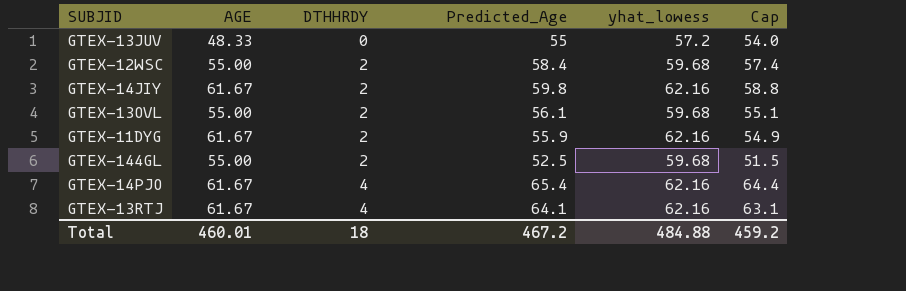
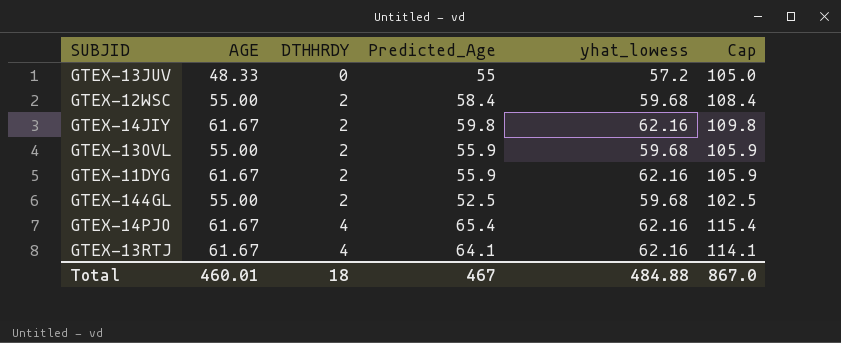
column Cap | formula: [Predicted_Age] - 1 -> [Predicted_Age] + 50
GTEX-13OVL | Predicted_Age: 56.1 -> 55.9
Total | Predicted_Age: 467.2 -> 467
Total | Cap: 459.2 -> 867.0

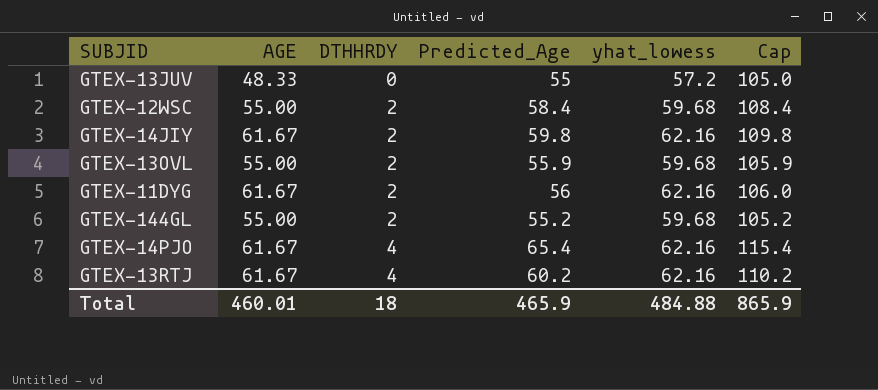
GTEX-11DYG | Predicted_Age: 55.9 -> 56
GTEX-11DYG | Cap: 105.9 -> 106.0
GTEX-144GL | Predicted_Age: 52.5 -> 55.2
GTEX-144GL | Cap: 102.5 -> 105.2
GTEX-13RTJ | Predicted_Age: 64.1 -> 60.2
GTEX-13RTJ | Cap: 114.1 -> 110.2
Total | Predicted_Age: 467 -> 465.9
Total | Cap: 867.0 -> 865.9

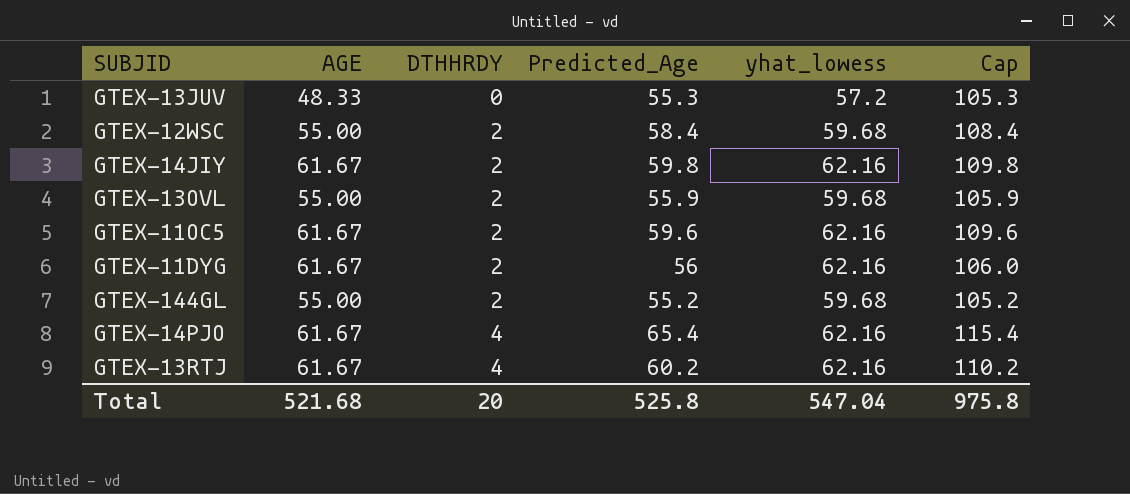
GTEX-13JUV | Predicted_Age: 55 -> 55.3
GTEX-13JUV | Cap: 105.0 -> 105.3
row GTEX-11OC5: none -> 61.67 | 2 | 59.6 | 62.16 | 109.6
Total | AGE: 460.01 -> 521.68
Total | DTHHRDY: 18 -> 20
Total | Predicted_Age: 465.9 -> 525.8
Total | yhat_lowess: 484.88 -> 547.04
Total | Cap: 865.9 -> 975.8

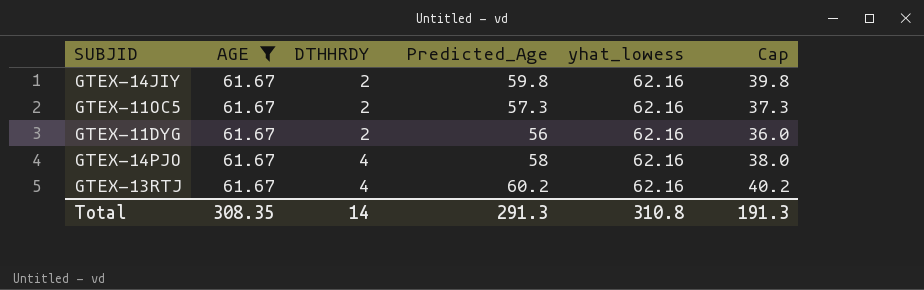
filter: none -> AGE = 61.67
column Cap | formula: [Predicted_Age] + 50 -> [Predicted_Age] - 20
GTEX-11OC5 | Predicted_Age: 59.6 -> 57.3
GTEX-14PJO | Predicted_Age: 65.4 -> 58
Total | AGE: 521.68 -> 308.35
Total | DTHHRDY: 20 -> 14
Total | Predicted_Age: 525.8 -> 291.3
Total | yhat_lowess: 547.04 -> 310.8
Total | Cap: 975.8 -> 191.3

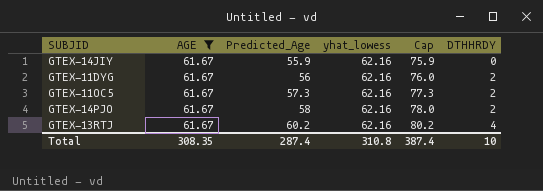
row order: DTHHRDY ascending -> Predicted_Age ascending
column Cap | formula: [Predicted_Age] - 20 -> [Predicted_Age] + 20
column DTHHRDY | position: 3 -> 6
GTEX-14JIY | Predicted_Age: 59.8 -> 55.9
GTEX-14JIY | DTHHRDY: 2 -> 0
GTEX-14PJO | DTHHRDY: 4 -> 2
Total | Predicted_Age: 291.3 -> 287.4
Total | Cap: 191.3 -> 387.4
Total | DTHHRDY: 14 -> 10

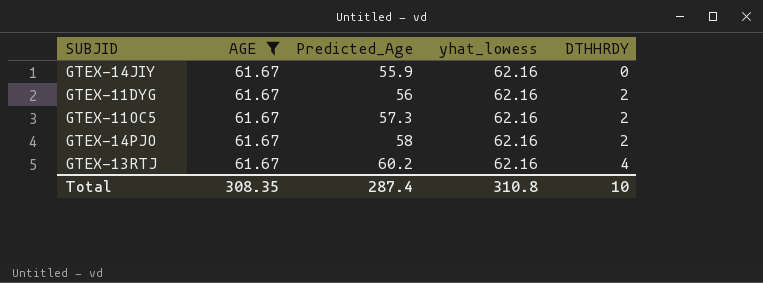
column Cap | formula: [Predicted_Age] + 20 -> none

